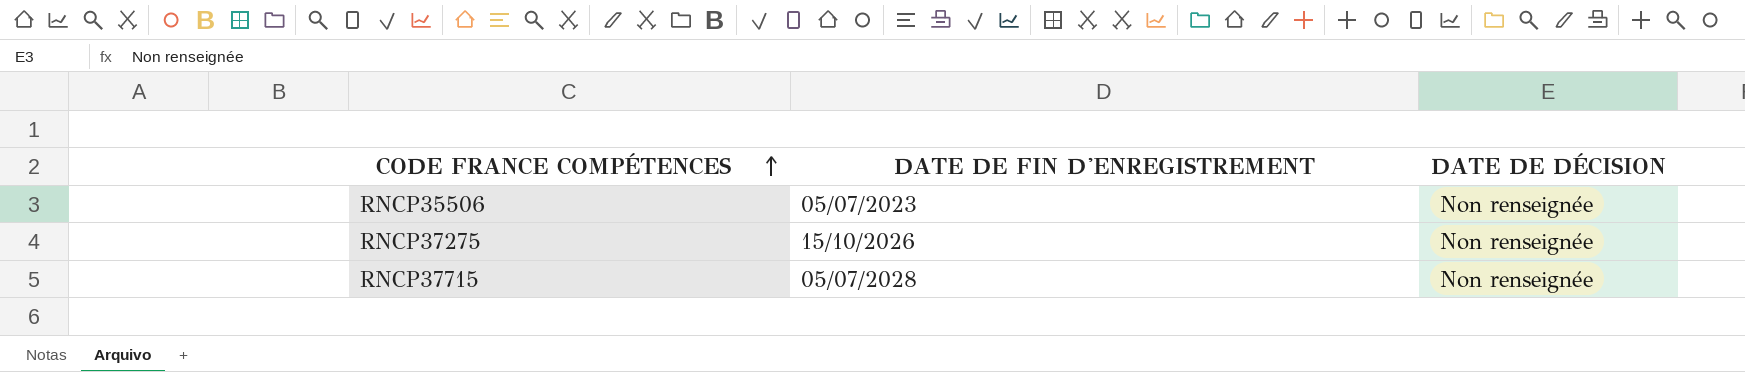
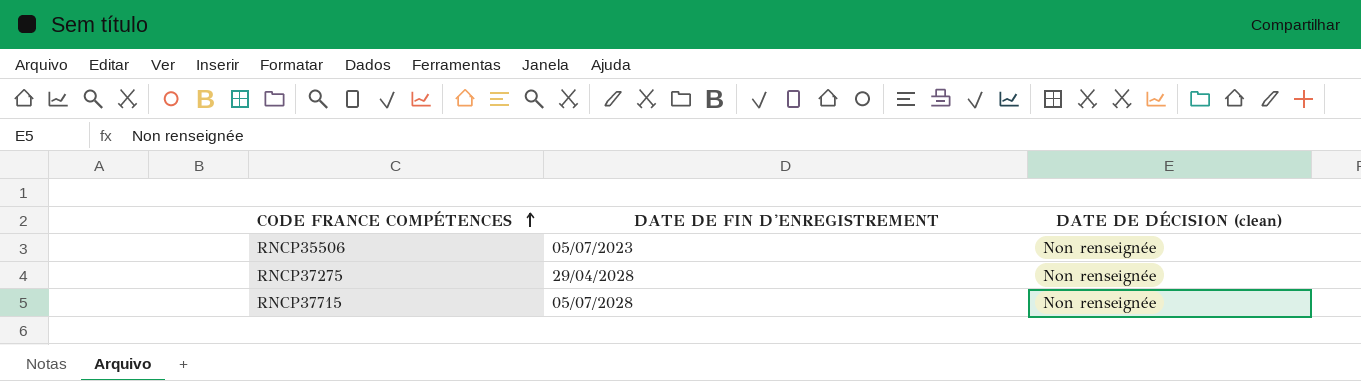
column name: DATE DE DÉCISION -> DATE DE DÉCISION (clean)
RNCP37275 | DATE DE FIN D'ENREGISTREMENT: 15/10/2026 -> 29/04/2028

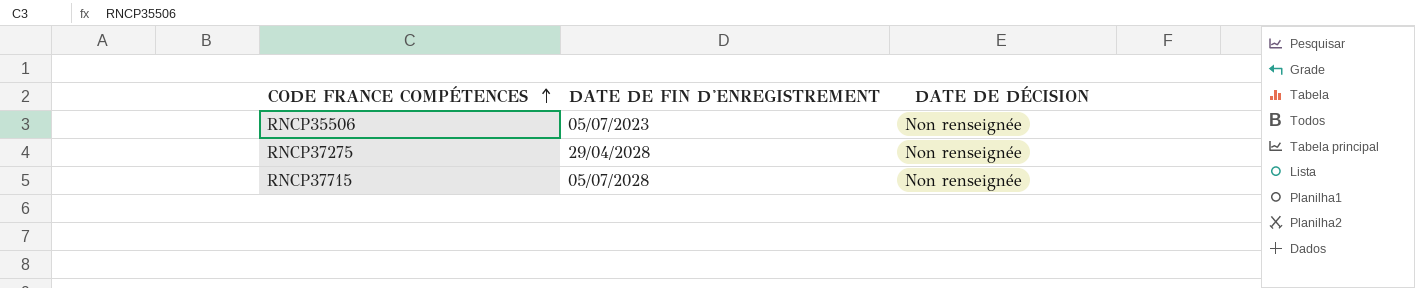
column name: DATE DE DÉCISION (clean) -> DATE DE DÉCISION

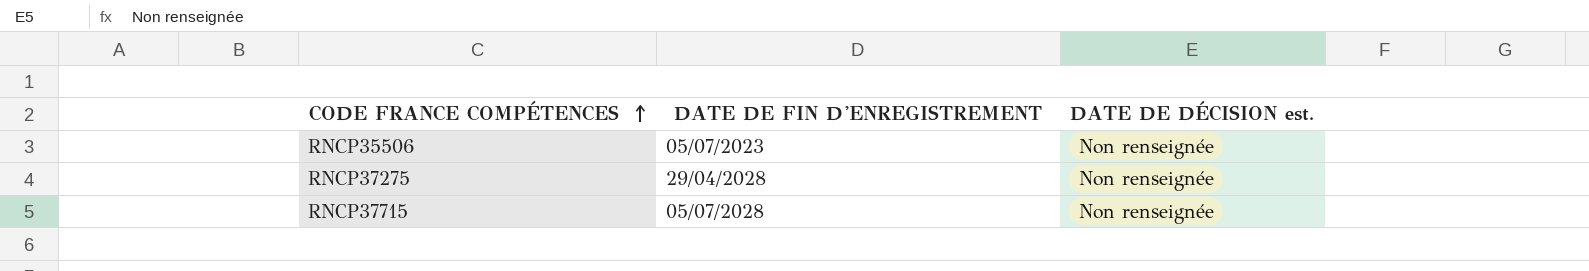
column name: DATE DE DÉCISION -> DATE DE DÉCISION est.

